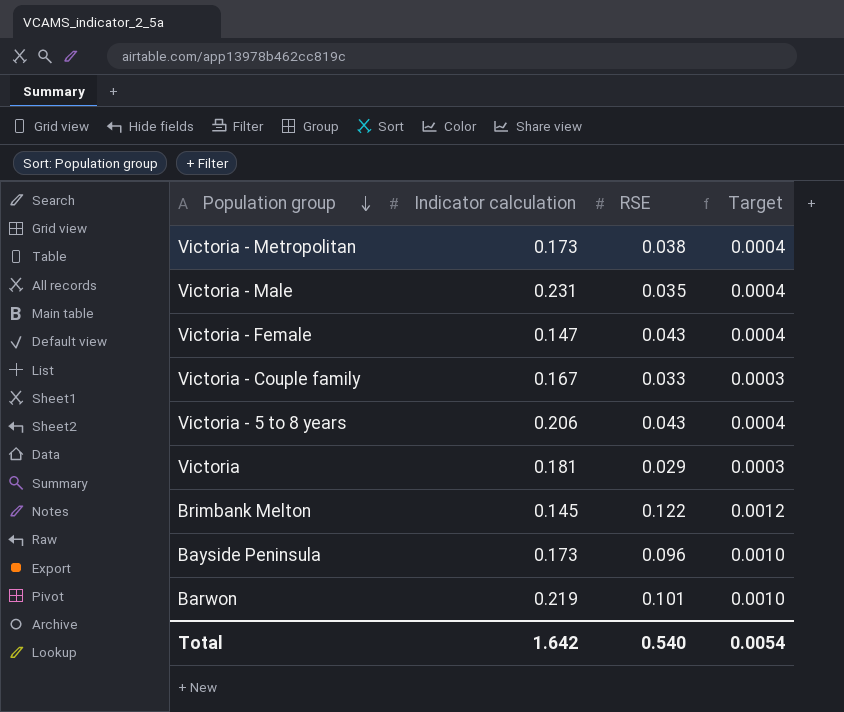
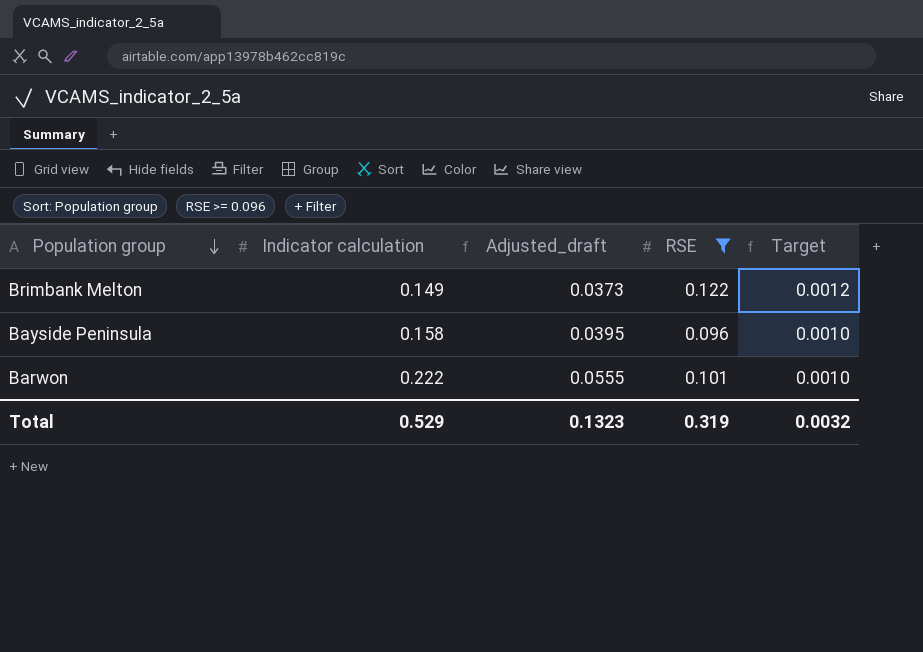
filter: none -> RSE >= 0.096
column Adjusted_draft | formula: none -> [Indicator calculation] * 0.25
Brimbank Melton | Indicator calculation: 0.145 -> 0.149
Bayside Peninsula | Indicator calculation: 0.173 -> 0.158
Barwon | Indicator calculation: 0.219 -> 0.222
Total | Indicator calculation: 1.642 -> 0.529
Total | RSE: 0.540 -> 0.319
Total | Target: 0.0054 -> 0.0032

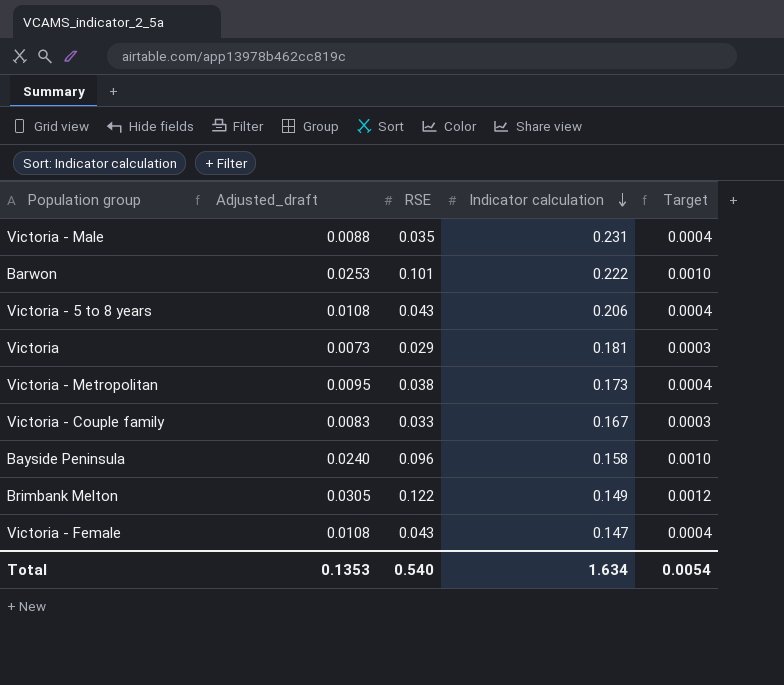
filter: RSE >= 0.096 -> none
row order: Population group descending -> Indicator calculation descending
column Adjusted_draft | formula: [Indicator calculation] * 0.25 -> [RSE] * 0.25
column Indicator calculation | position: 2 -> 4
Total | Adjusted_draft: 0.1323 -> 0.1353
Total | RSE: 0.319 -> 0.540
Total | Indicator calculation: 0.529 -> 1.634
Total | Target: 0.0032 -> 0.0054

